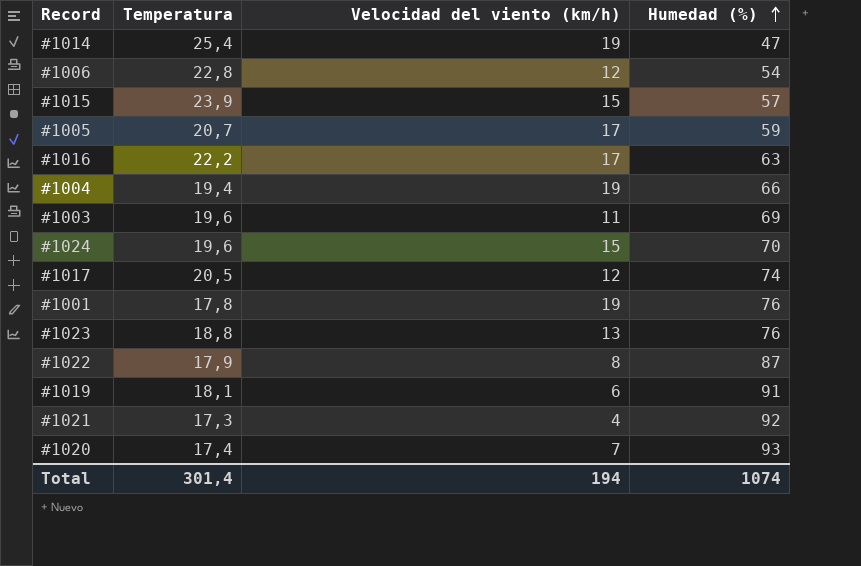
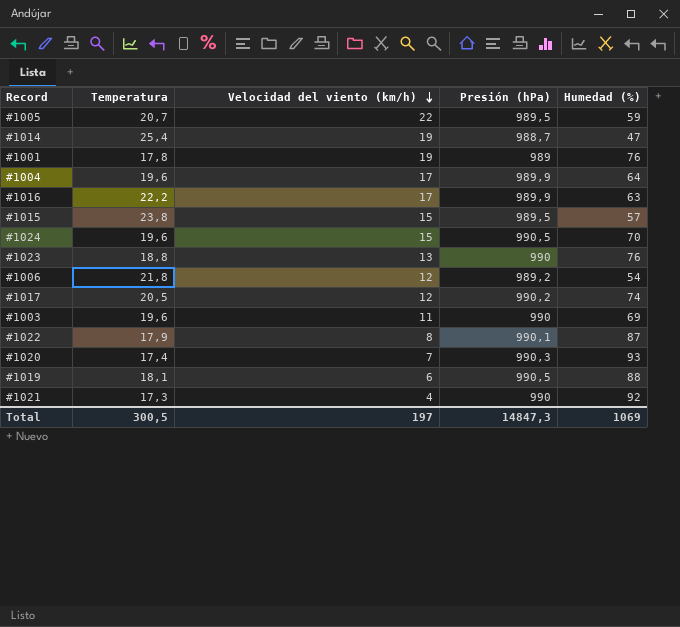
row order: Humedad (%) ascending -> Velocidad del viento (km/h) descending
column Presión (hPa) | position: none -> 4
#1005 | Velocidad del viento (km/h): 17 -> 22
#1004 | Temperatura: 19,4 -> 19,6
#1004 | Velocidad del viento (km/h): 19 -> 17
#1004 | Humedad (%): 66 -> 64
#1015 | Temperatura: 23,9 -> 23,8
#1006 | Temperatura: 22,8 -> 21,8
#1019 | Humedad (%): 91 -> 88
Total | Temperatura: 301,4 -> 300,5
Total | Velocidad del viento (km/h): 194 -> 197
Total | Humedad (%): 1074 -> 1069

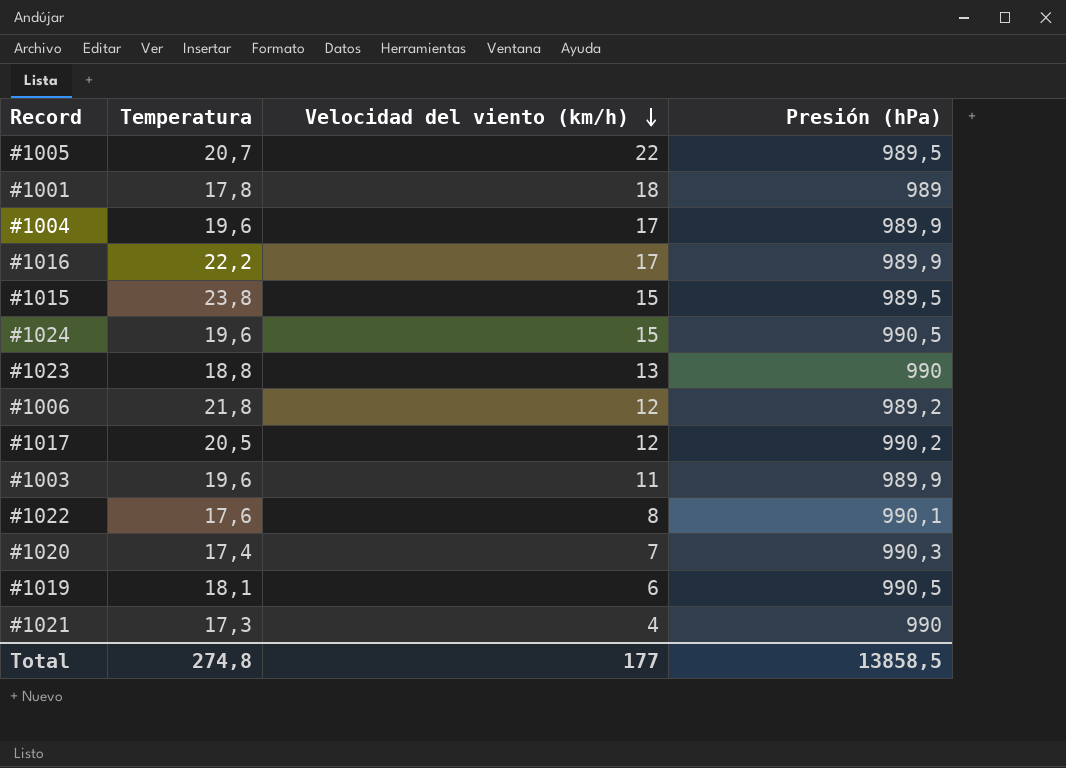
column Humedad (%) | position: 5 -> none
row #1014: 25,4 | 19 | 988,7 | 47 -> none
#1001 | Velocidad del viento (km/h): 19 -> 18
#1003 | Presión (hPa): 990 -> 989,9
#1022 | Temperatura: 17,9 -> 17,6
Total | Temperatura: 300,5 -> 274,8
Total | Velocidad del viento (km/h): 197 -> 177
Total | Presión (hPa): 14847,3 -> 13858,5

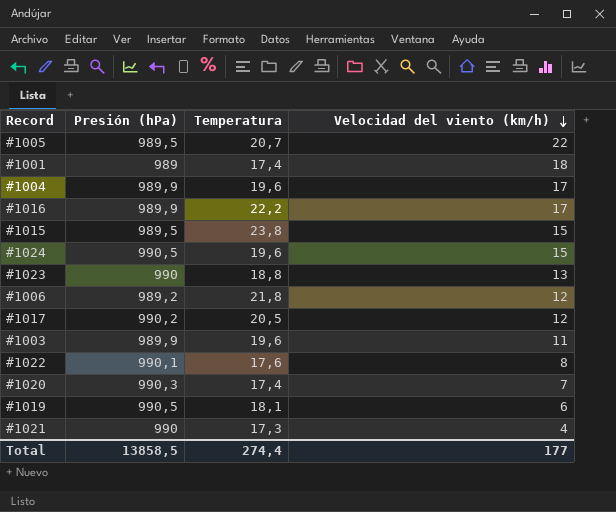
column Presión (hPa) | position: 4 -> 2
#1001 | Temperatura: 17,8 -> 17,4
Total | Temperatura: 274,8 -> 274,4

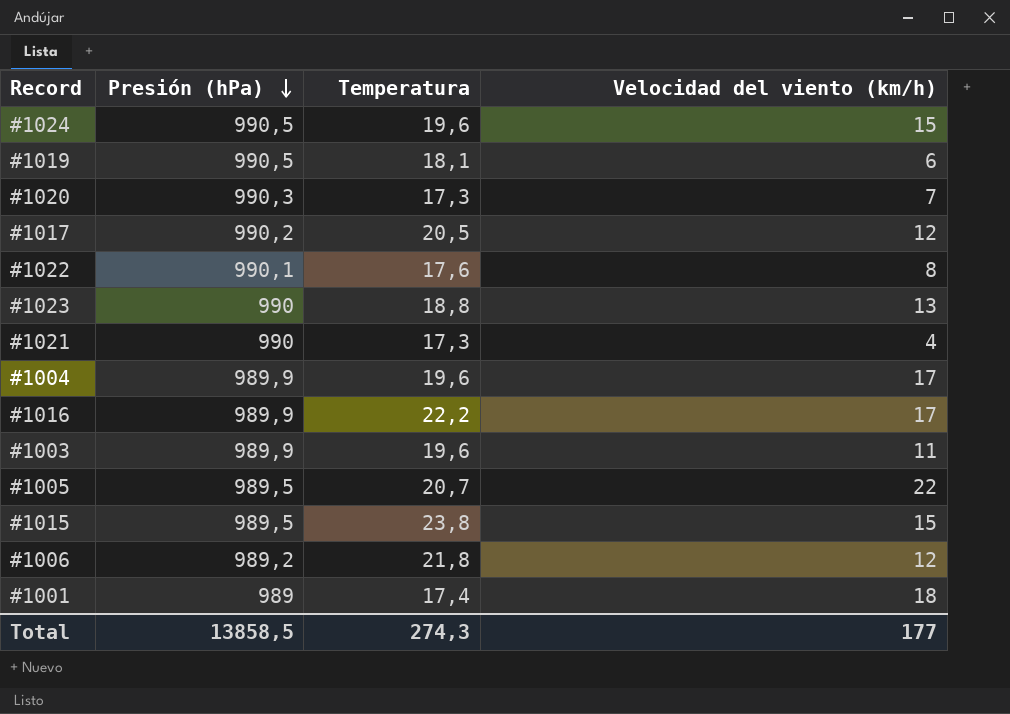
row order: Velocidad del viento (km/h) descending -> Presión (hPa) descending
#1020 | Temperatura: 17,4 -> 17,3
Total | Temperatura: 274,4 -> 274,3

